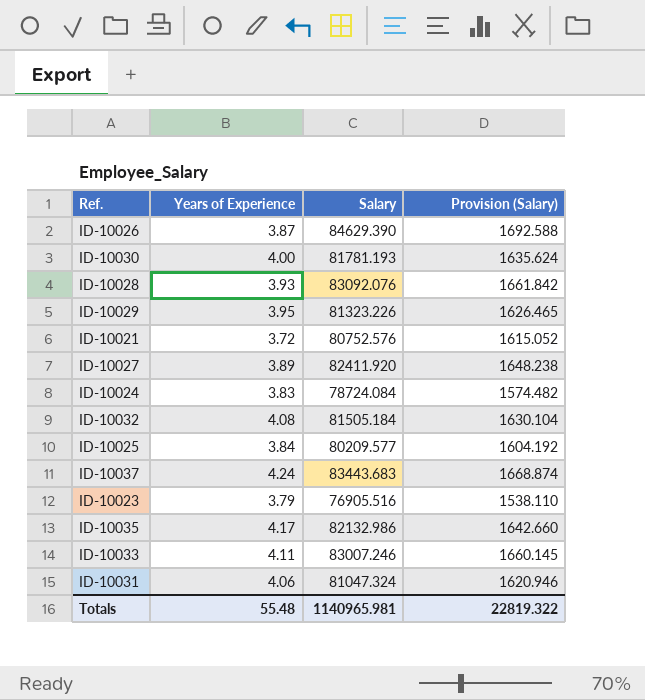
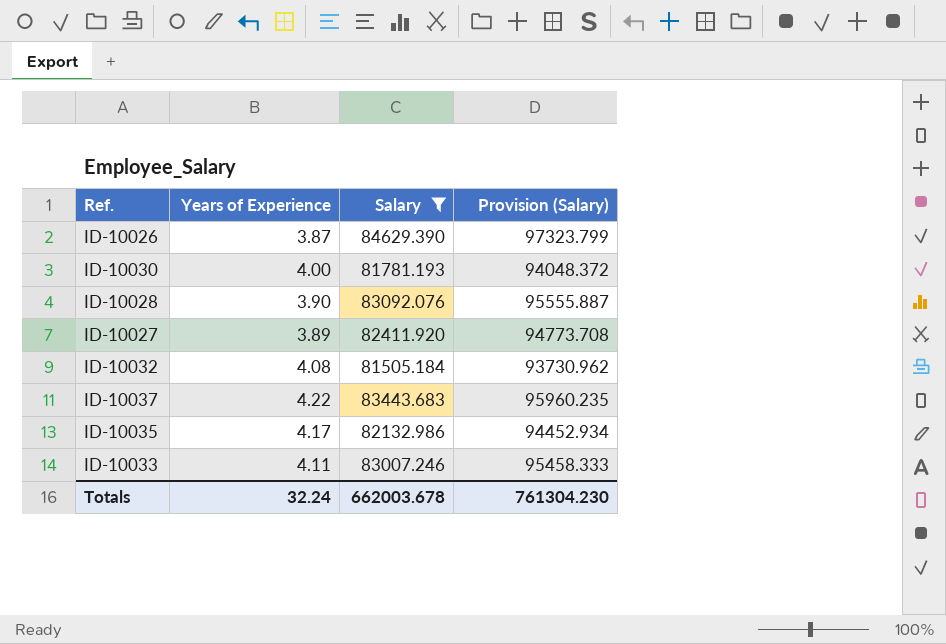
filter: none -> Salary >= 81505.184
column Provision (Salary) | formula: [Salary] * 0.02 -> [Salary] * 1.15
ID-10028 | Years of Experience: 3.93 -> 3.90
ID-10037 | Years of Experience: 4.24 -> 4.22
Totals | Years of Experience: 55.48 -> 32.24
Totals | Salary: 1140965.981 -> 662003.678
Totals | Provision (Salary): 22819.322 -> 761304.230

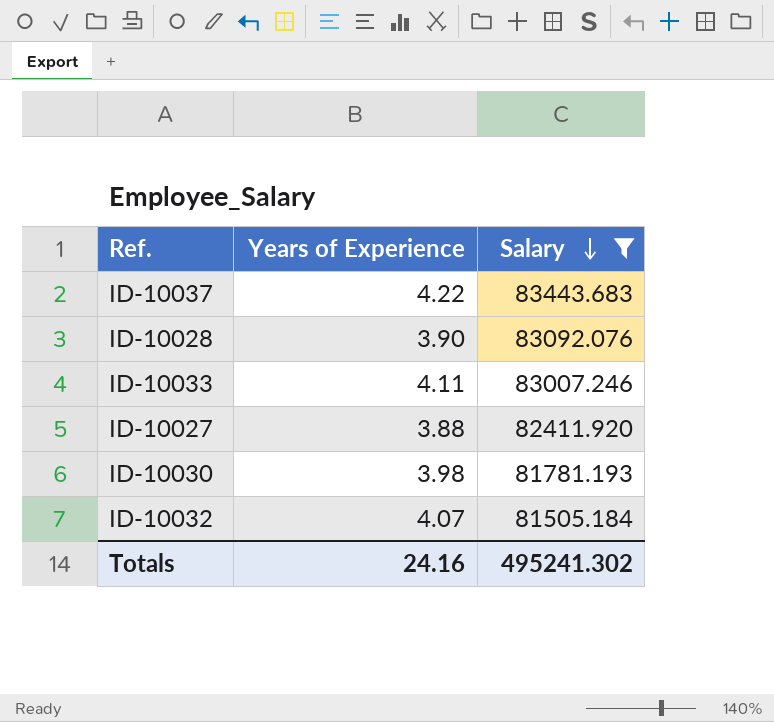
row order: none -> Salary descending
column Provision (Salary) | formula: [Salary] * 1.15 -> none
row ID-10026: 3.87 | 84629.390 | 97323.799 -> none
row ID-10035: 4.17 | 82132.986 | 94452.934 -> none
ID-10027 | Years of Experience: 3.89 -> 3.88
ID-10030 | Years of Experience: 4.00 -> 3.98
ID-10032 | Years of Experience: 4.08 -> 4.07
Totals | Years of Experience: 32.24 -> 24.16
Totals | Salary: 662003.678 -> 495241.302

